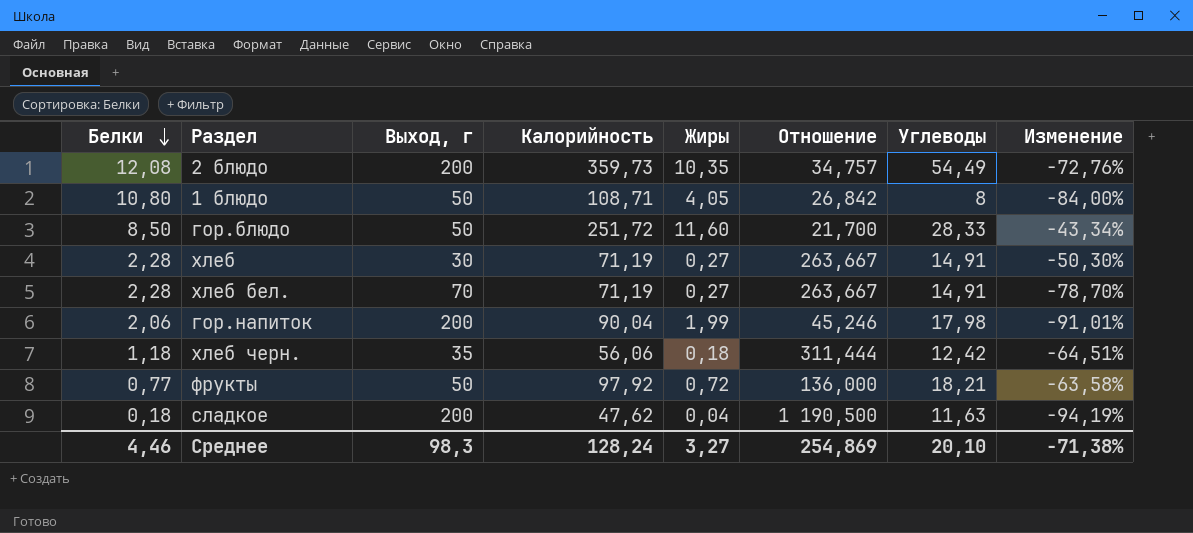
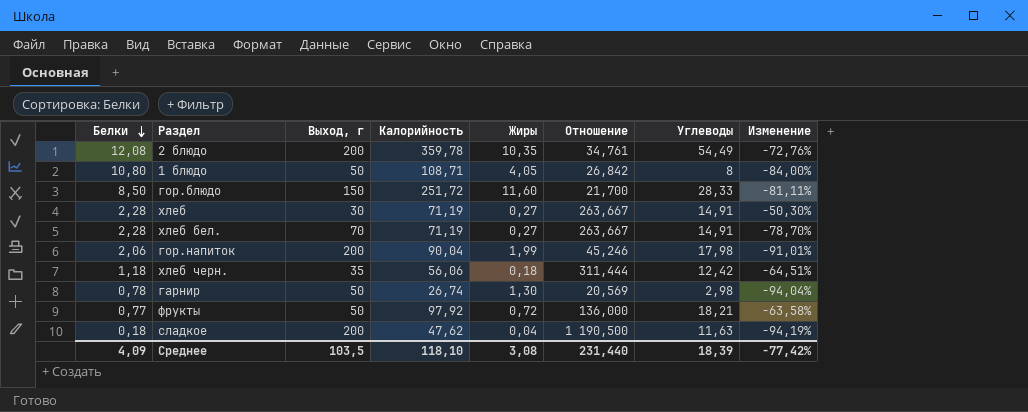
2 блюдо | Калорийность: 359,73 -> 359,78
2 блюдо | Отношение: 34,757 -> 34,761
гор.блюдо | Выход, г: 50 -> 150
гор.блюдо | Изменение: -43,34% -> -81,11%
row гарнир: none -> 0,78 | 50 | 26,74 | 1,30 | 20,569 | 2,98 | -94,04%
Среднее | Белки: 4,46 -> 4,09
Среднее | Выход, г: 98,3 -> 103,5
Среднее | Калорийность: 128,24 -> 118,10
Среднее | Жиры: 3,27 -> 3,08
Среднее | Отношение: 254,869 -> 231,440
Среднее | Углеводы: 20,10 -> 18,39
Среднее | Изменение: -71,38% -> -77,42%

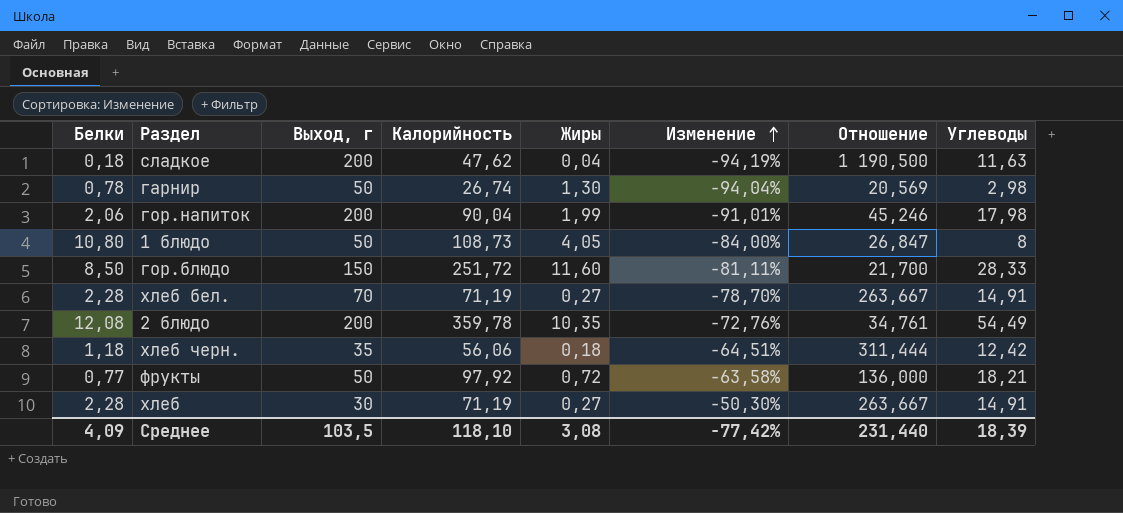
row order: Белки descending -> Изменение ascending
column Изменение | position: 8 -> 6
1 блюдо | Калорийность: 108,71 -> 108,73
1 блюдо | Отношение: 26,842 -> 26,847

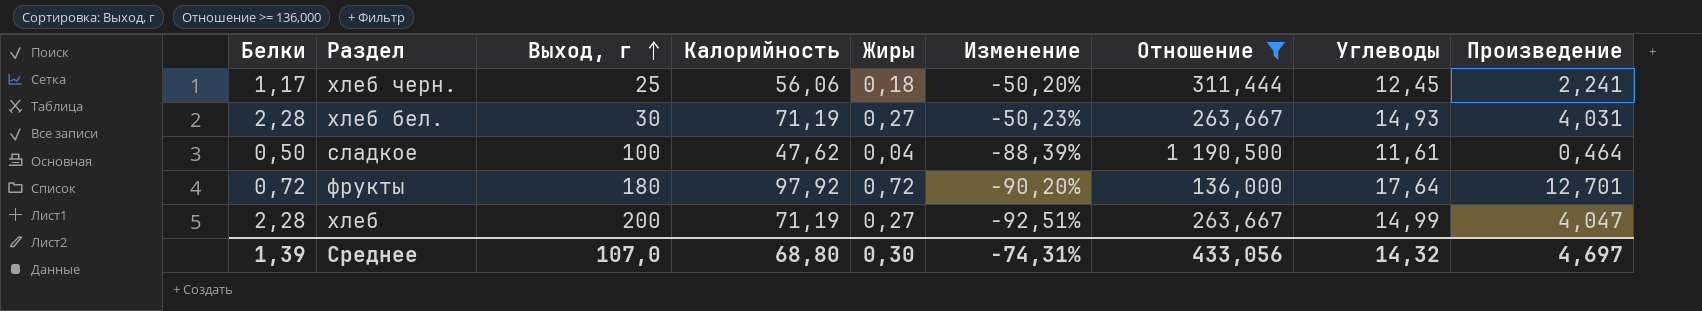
filter: none -> Отношение >= 136,000
row order: Изменение ascending -> Выход, г ascending
column Произведение | formula: none -> [Жиры] * [Углеводы]
хлеб черн. | Белки: 1,18 -> 1,17
хлеб черн. | Выход, г: 35 -> 25
хлеб черн. | Изменение: -64,51% -> -50,20%
хлеб черн. | Углеводы: 12,42 -> 12,45
хлеб бел. | Выход, г: 70 -> 30
хлеб бел. | Изменение: -78,70% -> -50,23%
хлеб бел. | Углеводы: 14,91 -> 14,93
сладкое | Белки: 0,18 -> 0,50
сладкое | Выход, г: 200 -> 100
сладкое | Изменение: -94,19% -> -88,39%
сладкое | Углеводы: 11,63 -> 11,61
фрукты | Белки: 0,77 -> 0,72
фрукты | Выход, г: 50 -> 180
фрукты | Изменение: -63,58% -> -90,20%
фрукты | Углеводы: 18,21 -> 17,64
хлеб | Выход, г: 30 -> 200
хлеб | Изменение: -50,30% -> -92,51%
хлеб | Углеводы: 14,91 -> 14,99
Среднее | Белки: 4,09 -> 1,39
Среднее | Выход, г: 103,5 -> 107,0
Среднее | Калорийность: 118,10 -> 68,80
Среднее | Жиры: 3,08 -> 0,30
Среднее | Изменение: -77,42% -> -74,31%
Среднее | Отношение: 231,440 -> 433,056
Среднее | Углеводы: 18,39 -> 14,32

